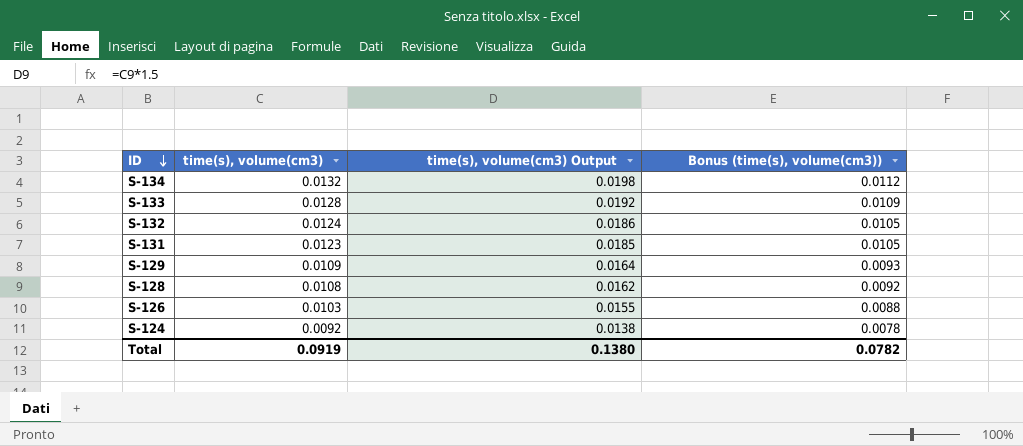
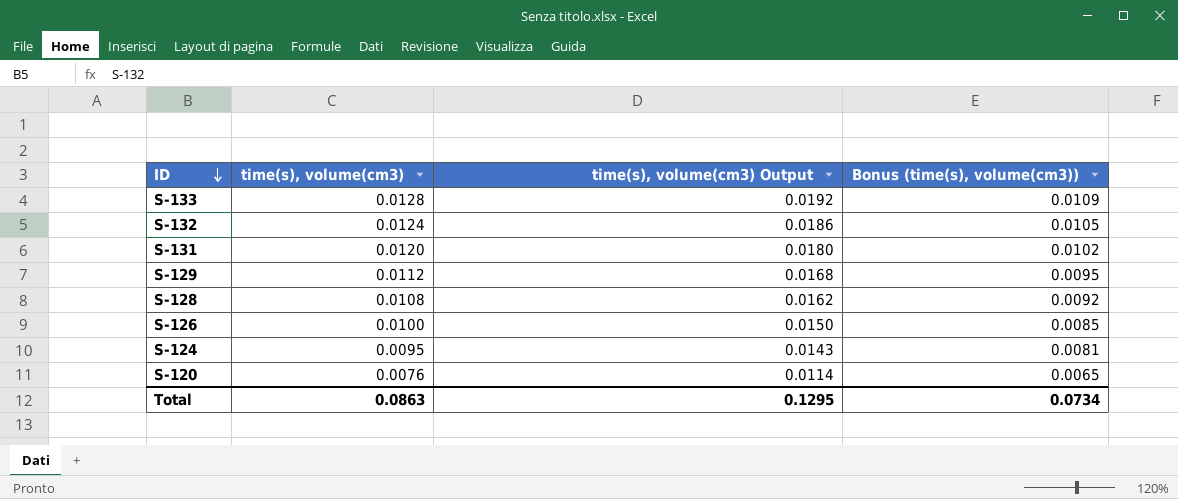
row S-134: 0.0132 | 0.0198 | 0.0112 -> none
S-131 | time(s), volume(cm3): 0.0123 -> 0.0120
S-131 | time(s), volume(cm3) Output: 0.0185 -> 0.0180
S-131 | Bonus (time(s), volume(cm3)): 0.0105 -> 0.0102
S-129 | time(s), volume(cm3): 0.0109 -> 0.0112
S-129 | time(s), volume(cm3) Output: 0.0164 -> 0.0168
S-129 | Bonus (time(s), volume(cm3)): 0.0093 -> 0.0095
S-126 | time(s), volume(cm3): 0.0103 -> 0.0100
S-126 | time(s), volume(cm3) Output: 0.0155 -> 0.0150
S-126 | Bonus (time(s), volume(cm3)): 0.0088 -> 0.0085
S-124 | time(s), volume(cm3): 0.0092 -> 0.0095
S-124 | time(s), volume(cm3) Output: 0.0138 -> 0.0143
S-124 | Bonus (time(s), volume(cm3)): 0.0078 -> 0.0081
row S-120: none -> 0.0076 | 0.0114 | 0.0065
Total | time(s), volume(cm3): 0.0919 -> 0.0863
Total | time(s), volume(cm3) Output: 0.1380 -> 0.1295
Total | Bonus (time(s), volume(cm3)): 0.0782 -> 0.0734

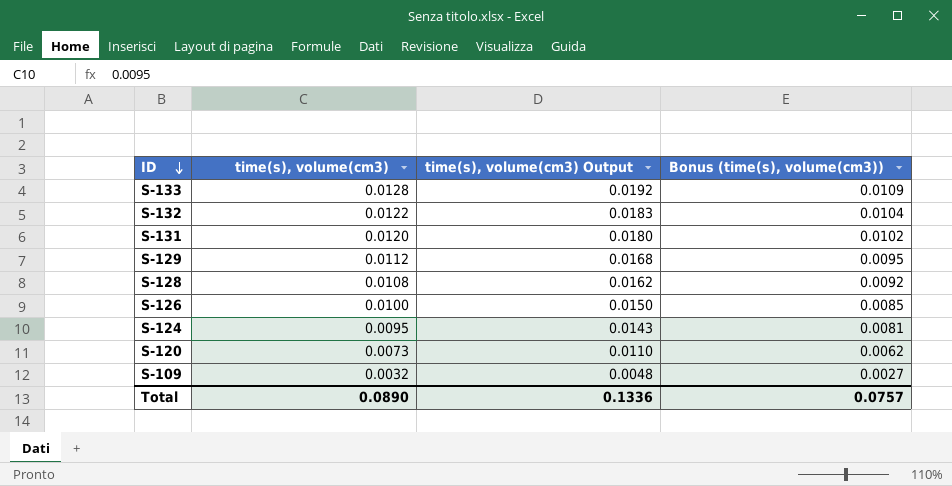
S-132 | time(s), volume(cm3): 0.0124 -> 0.0122
S-132 | time(s), volume(cm3) Output: 0.0186 -> 0.0183
S-132 | Bonus (time(s), volume(cm3)): 0.0105 -> 0.0104
S-120 | time(s), volume(cm3): 0.0076 -> 0.0073
S-120 | time(s), volume(cm3) Output: 0.0114 -> 0.0110
S-120 | Bonus (time(s), volume(cm3)): 0.0065 -> 0.0062
row S-109: none -> 0.0032 | 0.0048 | 0.0027
Total | time(s), volume(cm3): 0.0863 -> 0.0890
Total | time(s), volume(cm3) Output: 0.1295 -> 0.1336
Total | Bonus (time(s), volume(cm3)): 0.0734 -> 0.0757

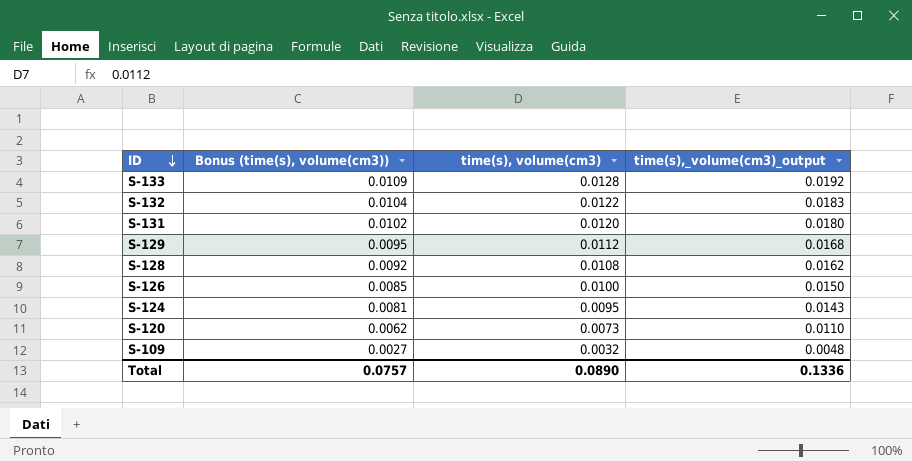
column Bonus (time(s), volume(cm3)) | position: 4 -> 2
column name: time(s), volume(cm3) Output -> time(s),_volume(cm3)_output

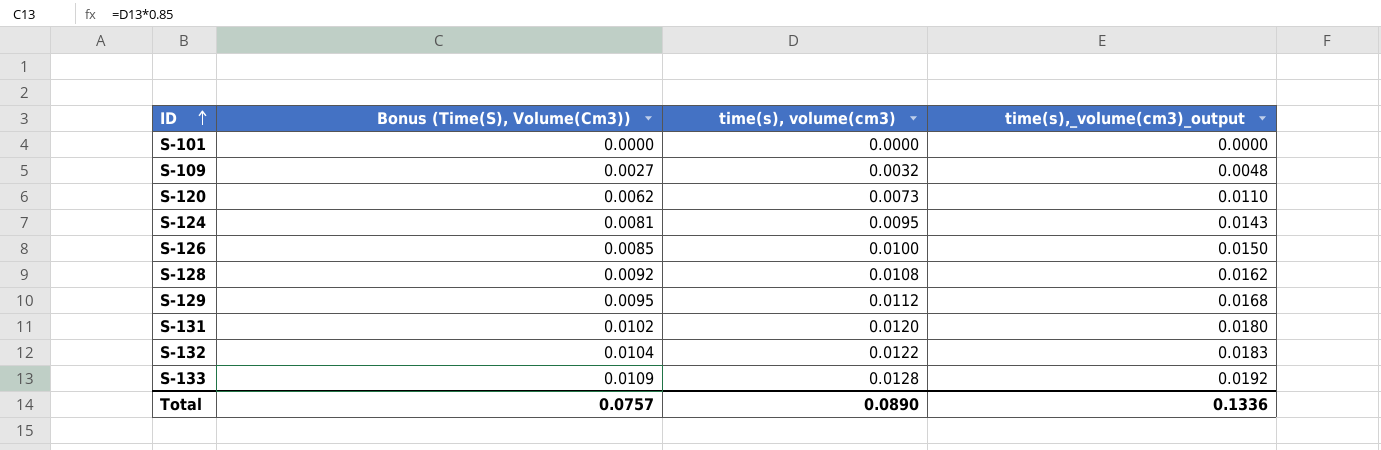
row order: ID descending -> ID ascending
column name: Bonus (time(s), volume(cm3)) -> Bonus (Time(S), Volume(Cm3))
row S-101: none -> 0.0000 | 0.0000 | 0.0000

